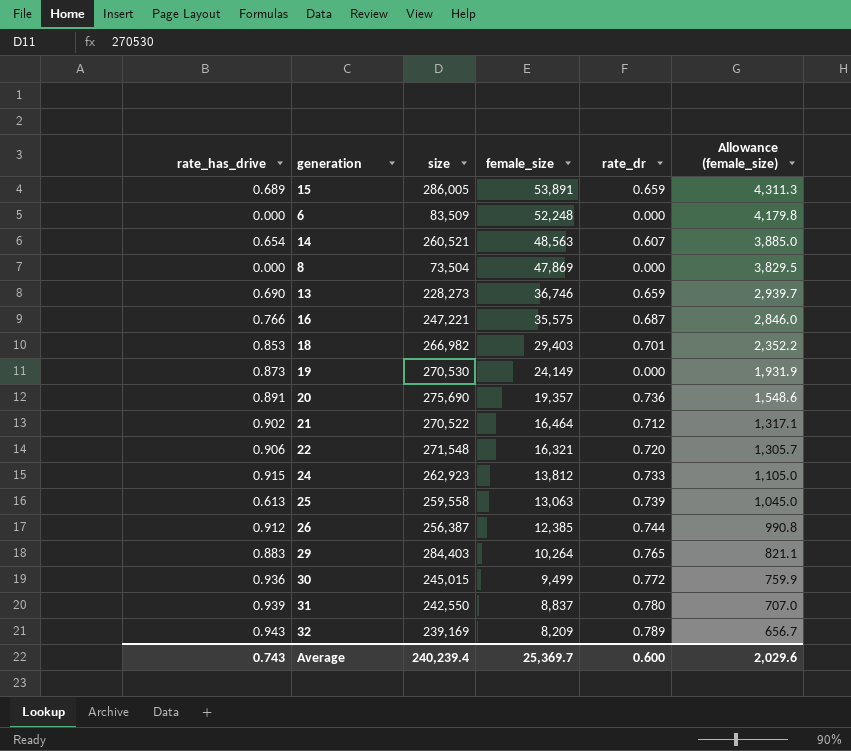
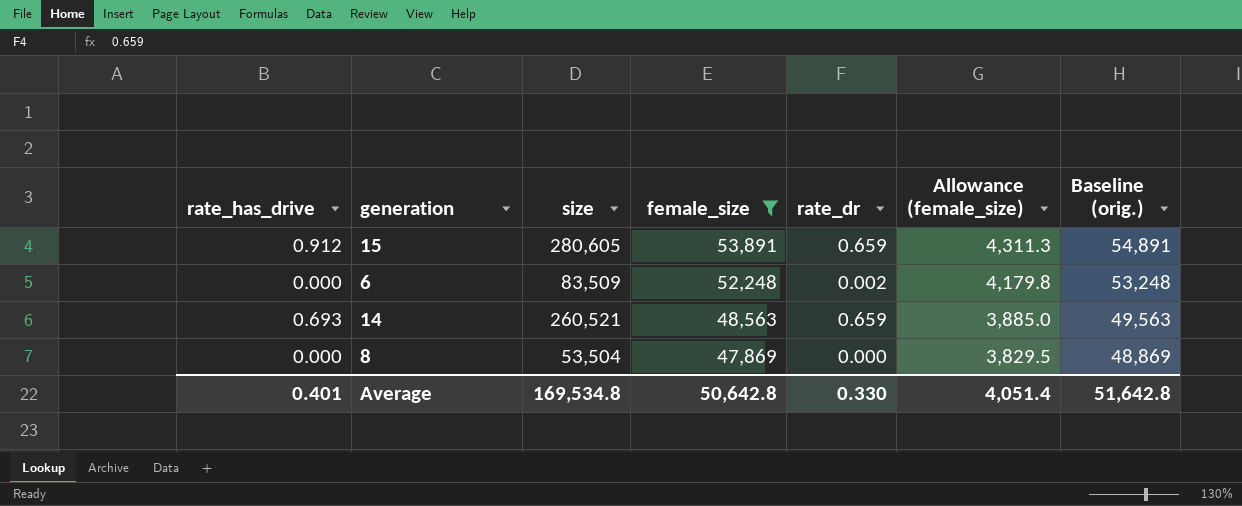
filter: none -> female_size >= 47,869
column Baseline (orig.) | formula: none -> [female_size] + 1000
15 | rate_has_drive: 0.689 -> 0.912
15 | size: 286,005 -> 280,605
6 | rate_dr: 0.000 -> 0.002
14 | rate_has_drive: 0.654 -> 0.693
14 | rate_dr: 0.607 -> 0.659
8 | size: 73,504 -> 53,504
Average | rate_has_drive: 0.743 -> 0.401
Average | size: 240,239.4 -> 169,534.8
Average | female_size: 25,369.7 -> 50,642.8
Average | rate_dr: 0.600 -> 0.330
Average | Allowance (female_size): 2,029.6 -> 4,051.4

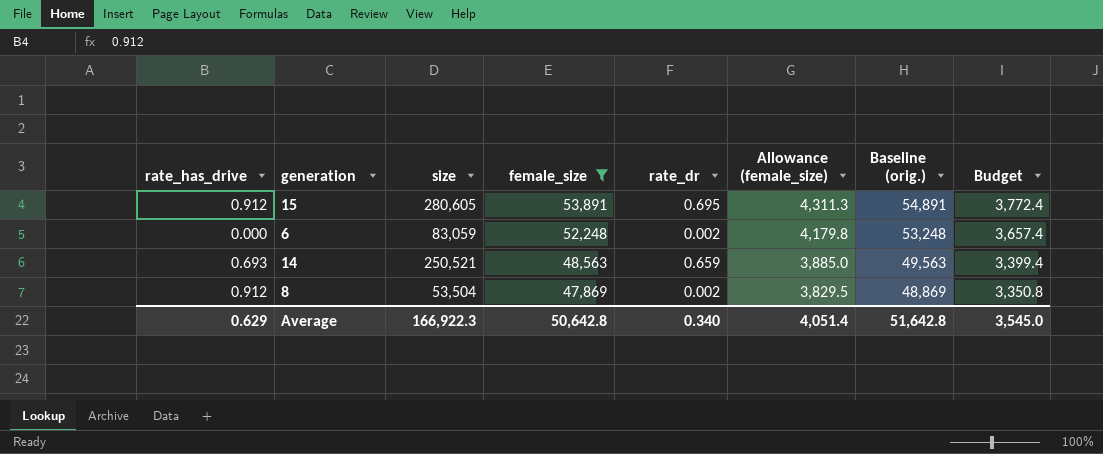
column Budget | formula: none -> [female_size] * 0.07
15 | rate_dr: 0.659 -> 0.695
6 | size: 83,509 -> 83,059
14 | size: 260,521 -> 250,521
8 | rate_has_drive: 0.000 -> 0.912
8 | rate_dr: 0.000 -> 0.002
Average | rate_has_drive: 0.401 -> 0.629
Average | size: 169,534.8 -> 166,922.3
Average | rate_dr: 0.330 -> 0.340

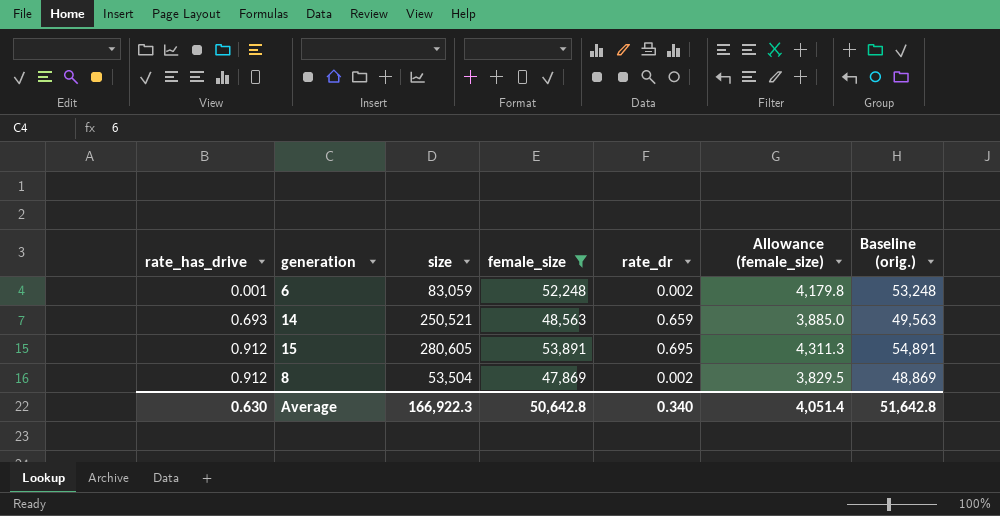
row order: female_size descending -> rate_has_drive ascending
column Budget | formula: [female_size] * 0.07 -> none
6 | rate_has_drive: 0.000 -> 0.001
Average | rate_has_drive: 0.629 -> 0.630

